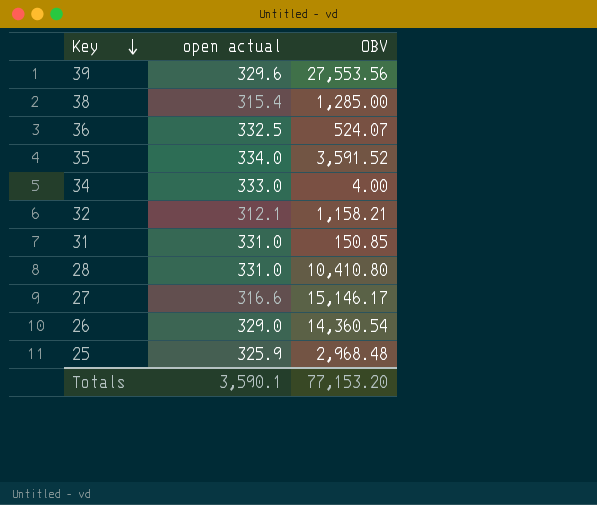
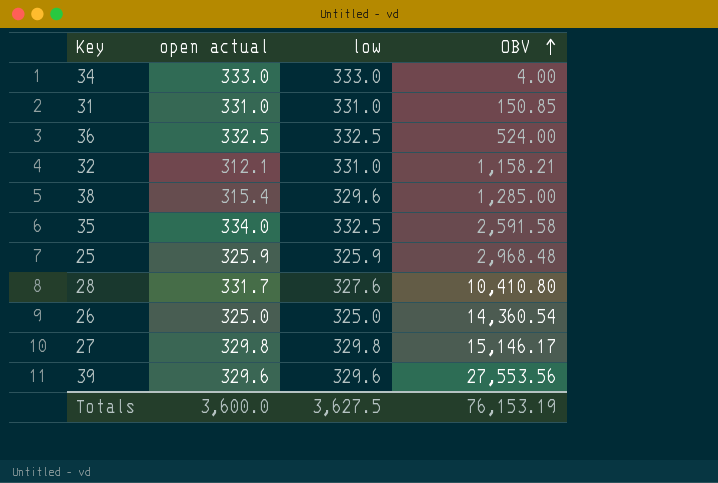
row order: Key descending -> OBV ascending
column low | position: none -> 3
36 | OBV: 524.07 -> 524.00
35 | OBV: 3,591.52 -> 2,591.58
28 | open actual: 331.0 -> 331.7
26 | open actual: 329.0 -> 325.0
27 | open actual: 316.6 -> 329.8
Totals | open actual: 3,590.1 -> 3,600.0
Totals | OBV: 77,153.20 -> 76,153.19

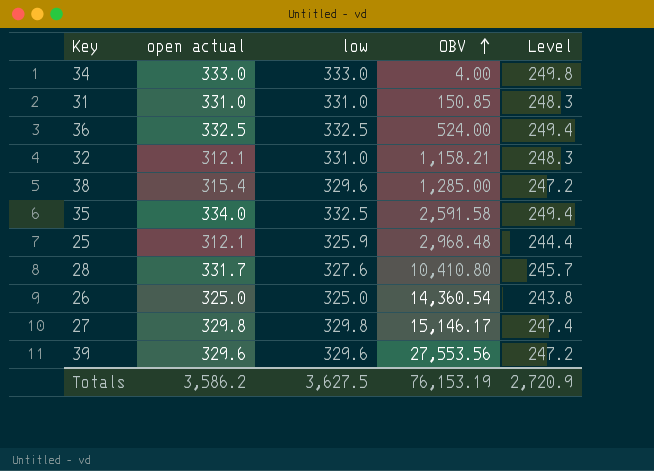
column Level | formula: none -> [low] * 0.75
25 | open actual: 325.9 -> 312.1
Totals | open actual: 3,600.0 -> 3,586.2

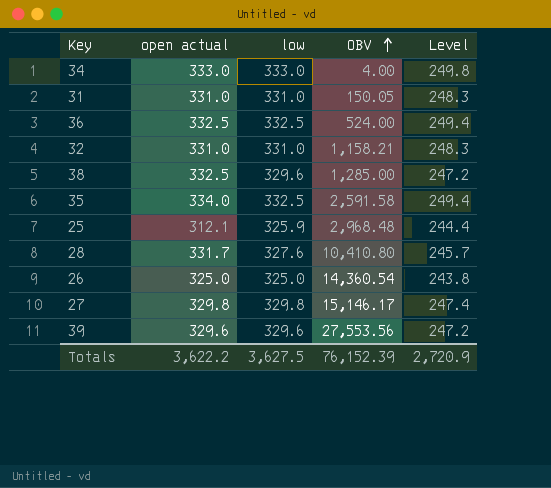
31 | OBV: 150.85 -> 150.05
32 | open actual: 312.1 -> 331.0
38 | open actual: 315.4 -> 332.5
Totals | open actual: 3,586.2 -> 3,622.2
Totals | OBV: 76,153.19 -> 76,152.39

